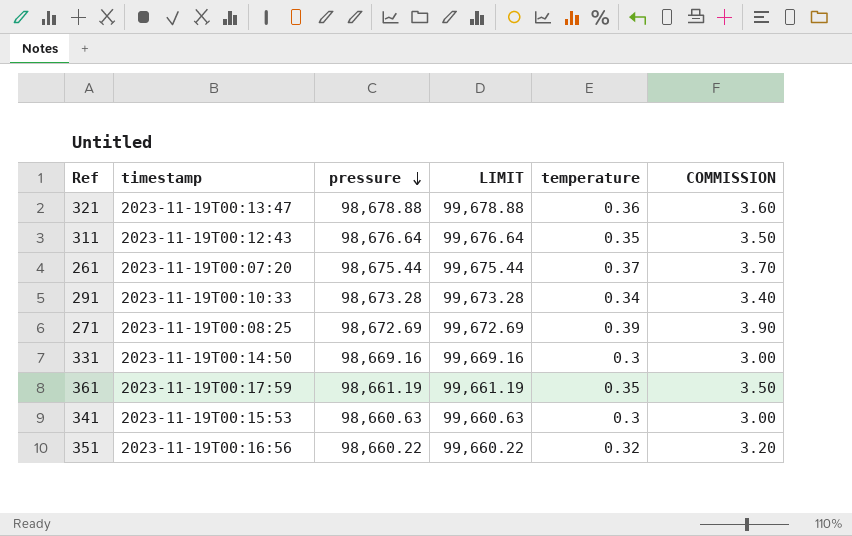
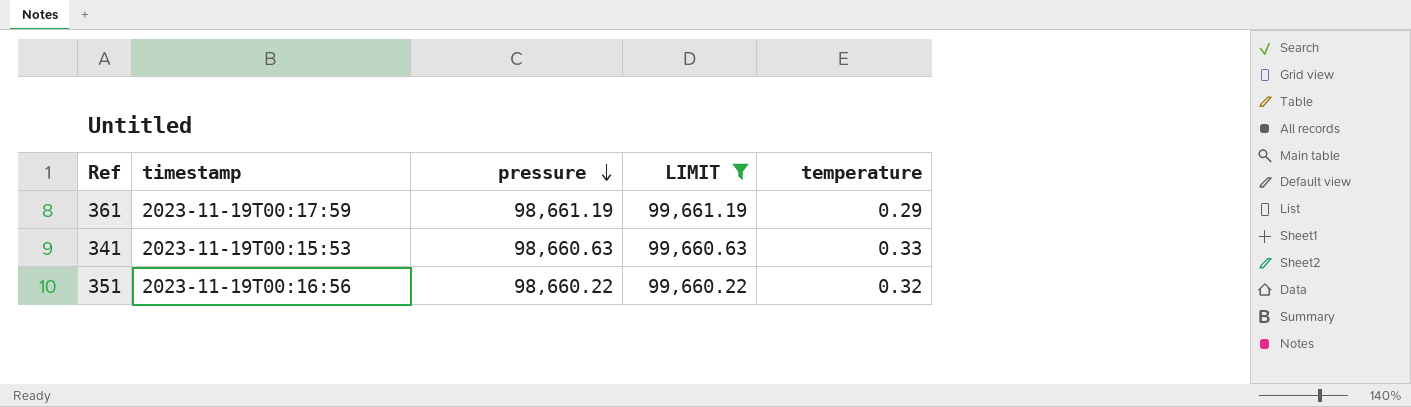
filter: none -> LIMIT <= 99,661.19
column COMMISSION | formula: [temperature] * 10 -> none
361 | temperature: 0.35 -> 0.29
341 | temperature: 0.3 -> 0.33

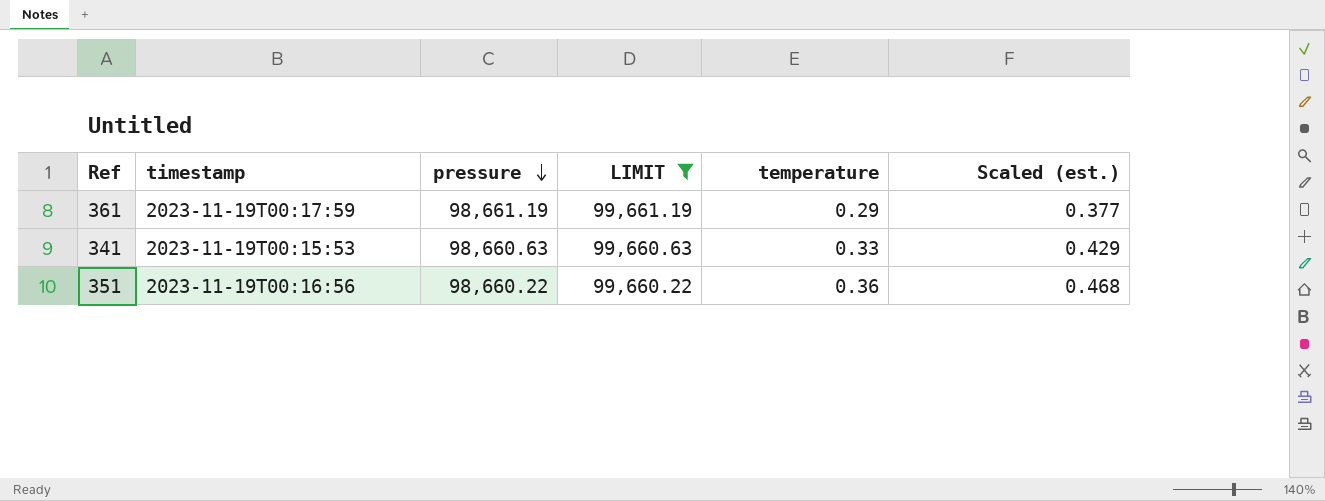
column Scaled (est.) | formula: none -> [temperature] * 1.3
351 | temperature: 0.32 -> 0.36

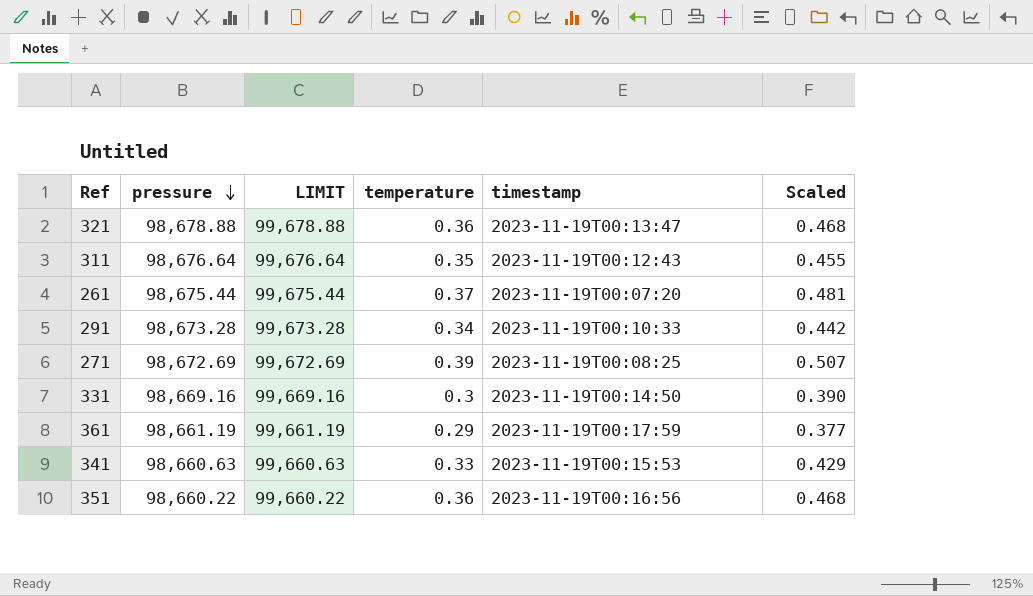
filter: LIMIT <= 99,661.19 -> none
column timestamp | position: 2 -> 5
column name: Scaled (est.) -> Scaled

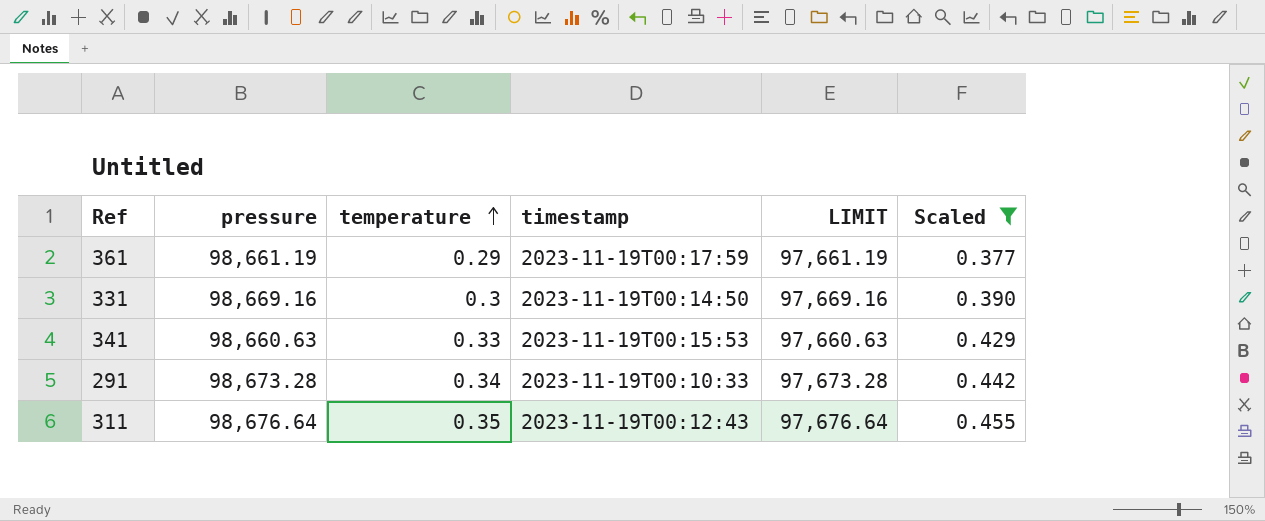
filter: none -> Scaled <= 0.455
row order: pressure descending -> temperature ascending
column LIMIT | formula: [pressure] + 1000 -> [pressure] - 1000
column LIMIT | position: 3 -> 5

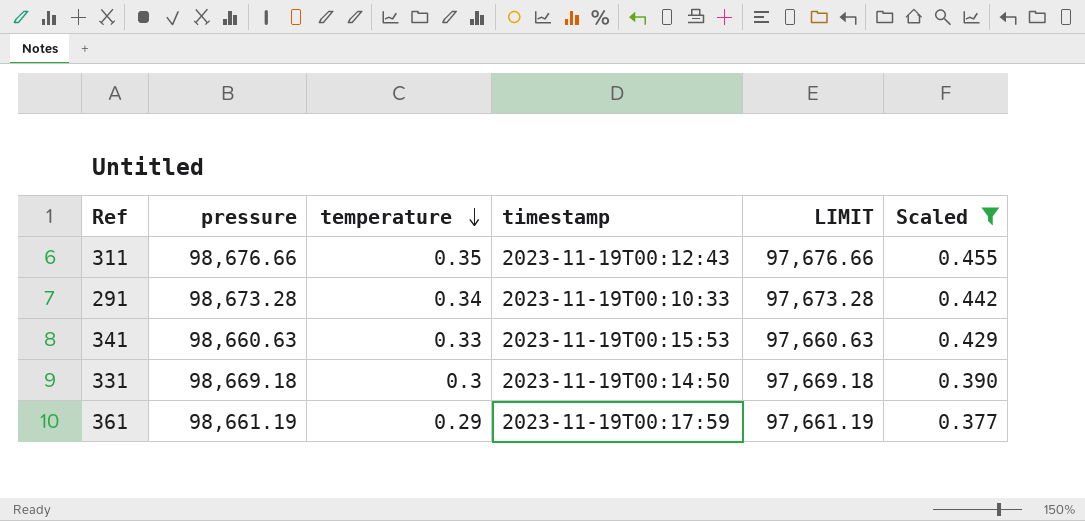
row order: temperature ascending -> temperature descending
311 | pressure: 98,676.64 -> 98,676.66
311 | LIMIT: 97,676.64 -> 97,676.66
331 | pressure: 98,669.16 -> 98,669.18
331 | LIMIT: 97,669.16 -> 97,669.18

